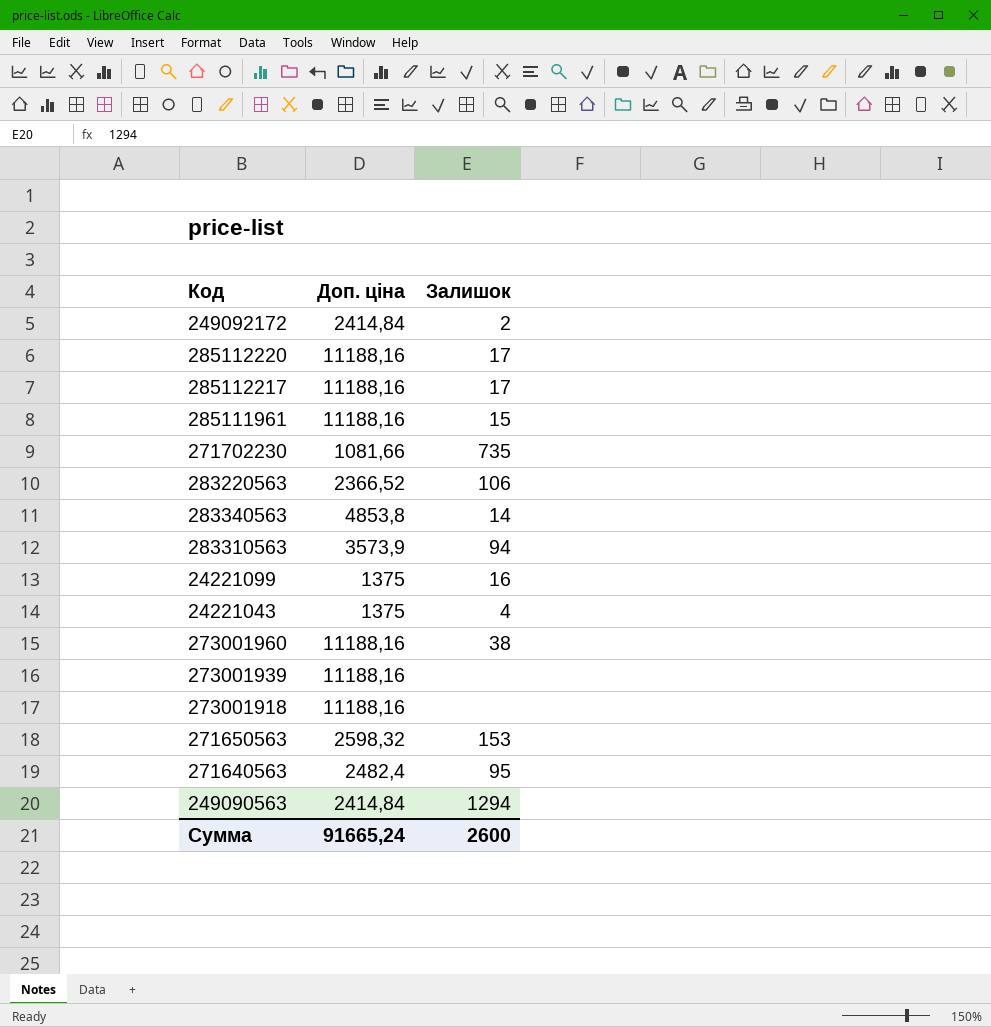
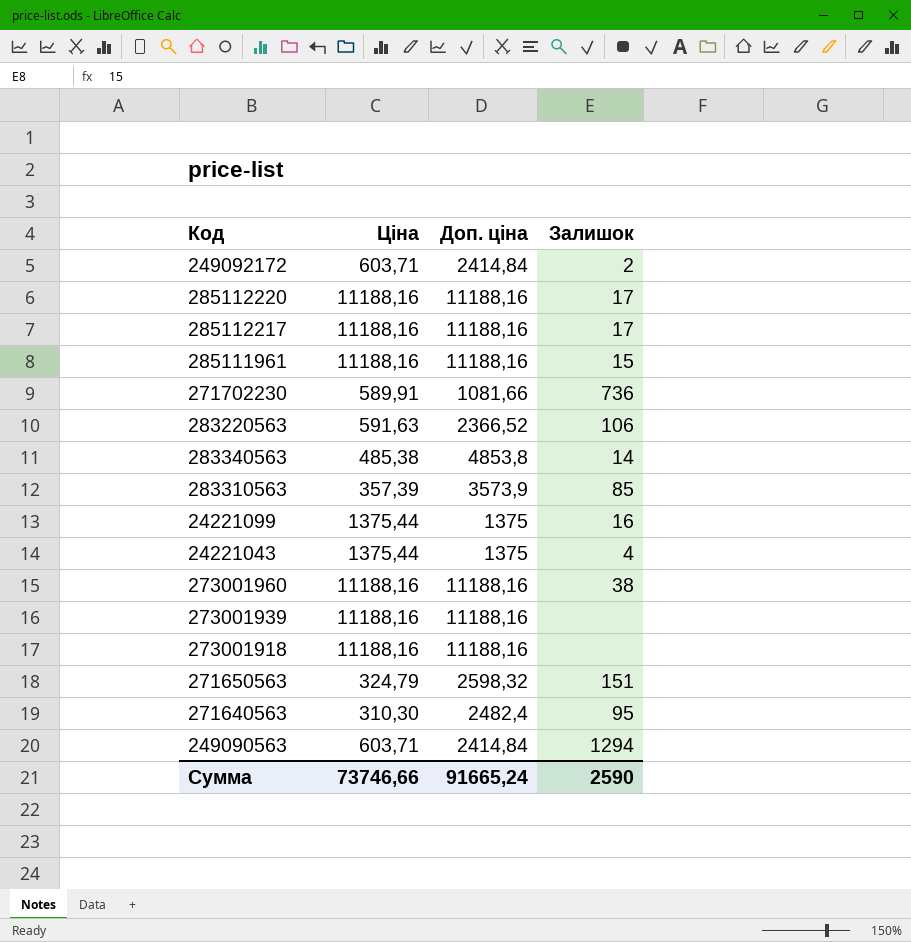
column Ціна | position: none -> 2
271702230 | Залишок: 735 -> 736
283310563 | Залишок: 94 -> 85
271650563 | Залишок: 153 -> 151
Сумма | Залишок: 2600 -> 2590

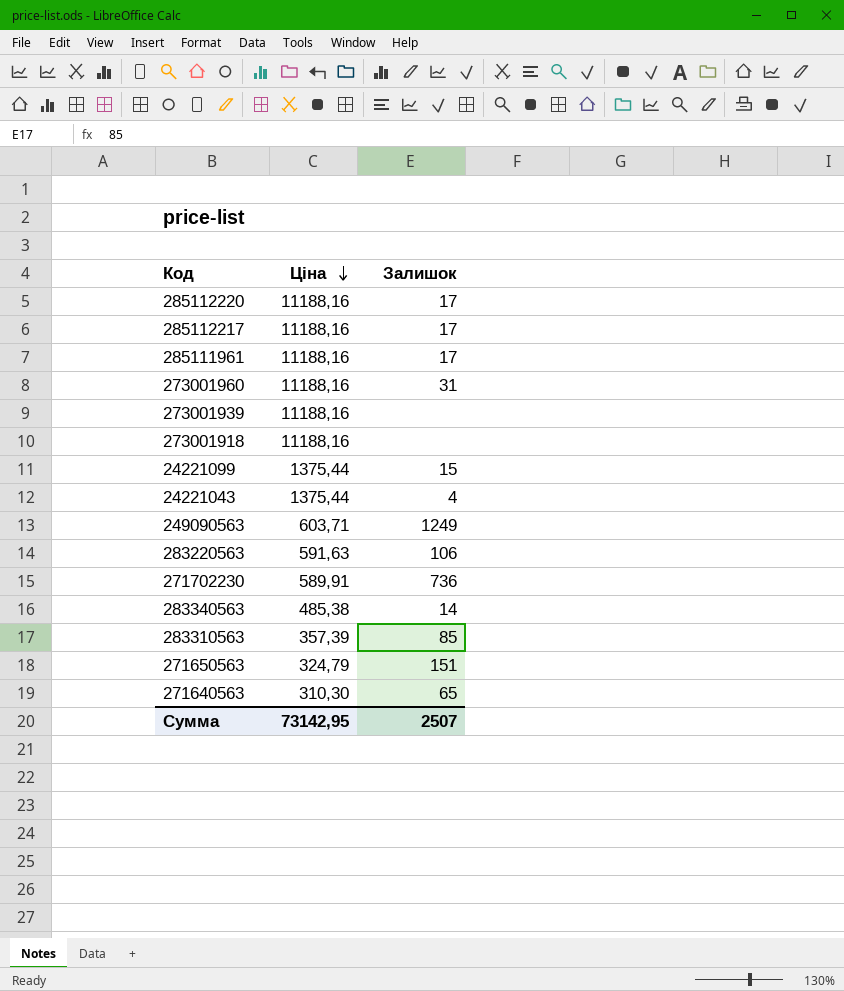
row order: none -> Ціна descending
column Доп. ціна | position: 3 -> none
row 249092172: 603,71 | 2414,84 | 2 -> none
285111961 | Залишок: 15 -> 17
273001960 | Залишок: 38 -> 31
24221099 | Залишок: 16 -> 15
249090563 | Залишок: 1294 -> 1249
271640563 | Залишок: 95 -> 65
Сумма | Ціна: 73746,66 -> 73142,95
Сумма | Залишок: 2590 -> 2507

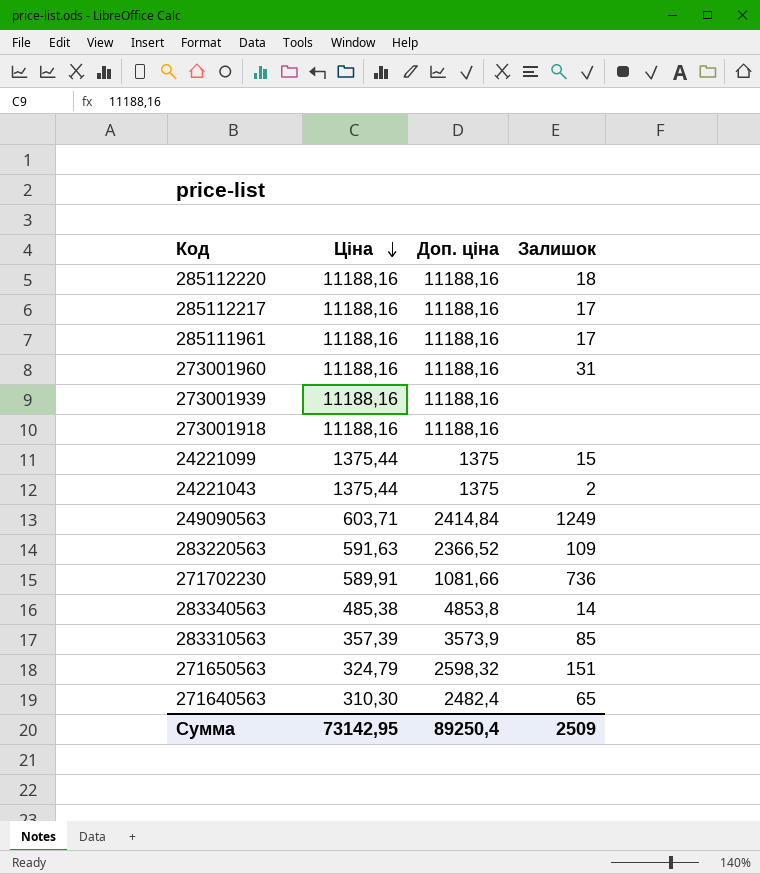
column Доп. ціна | position: none -> 3
285112220 | Залишок: 17 -> 18
24221043 | Залишок: 4 -> 2
283220563 | Залишок: 106 -> 109
Сумма | Залишок: 2507 -> 2509

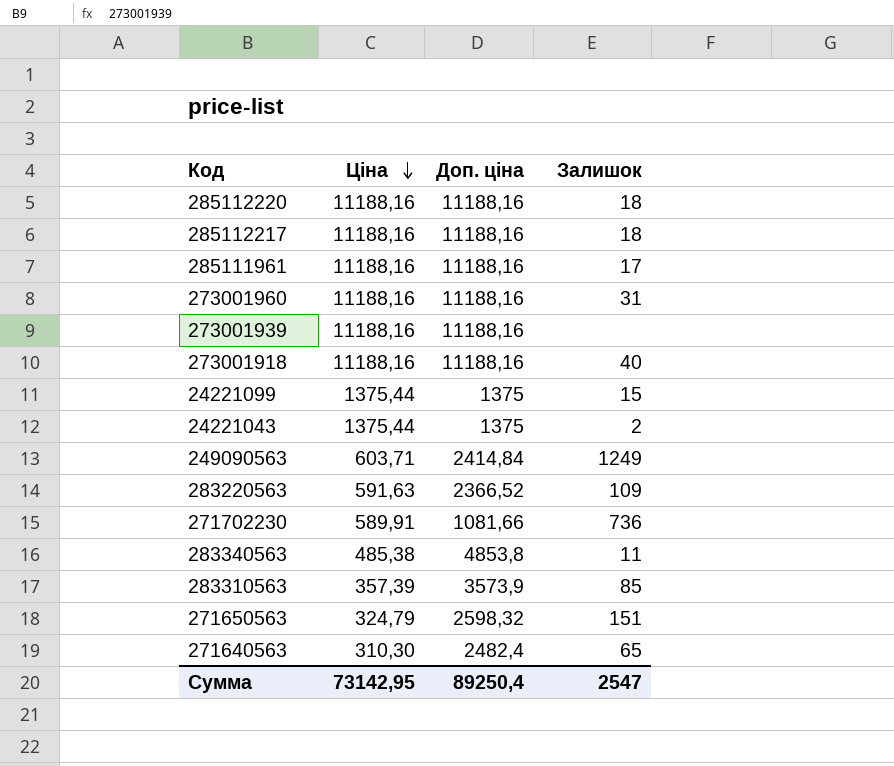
285112217 | Залишок: 17 -> 18
273001918 | Залишок: none -> 40
283340563 | Залишок: 14 -> 11
Сумма | Залишок: 2509 -> 2547

